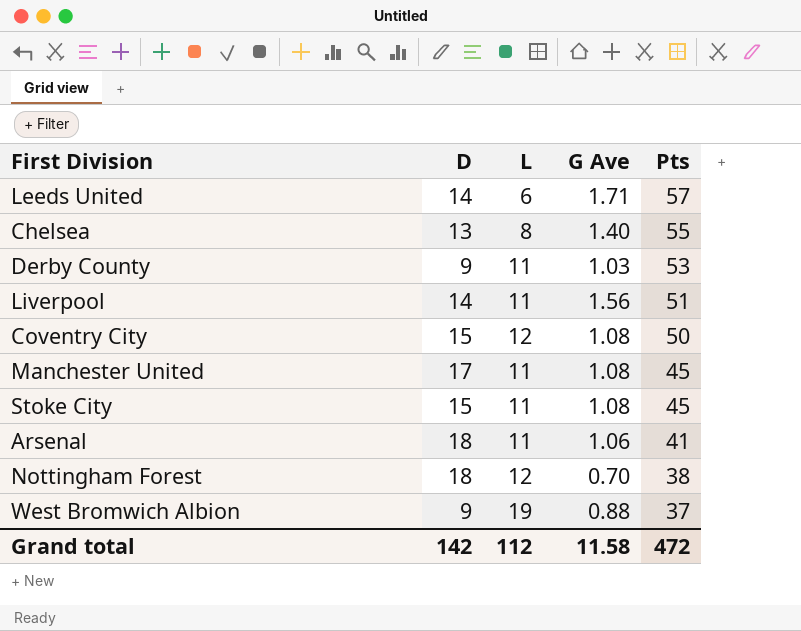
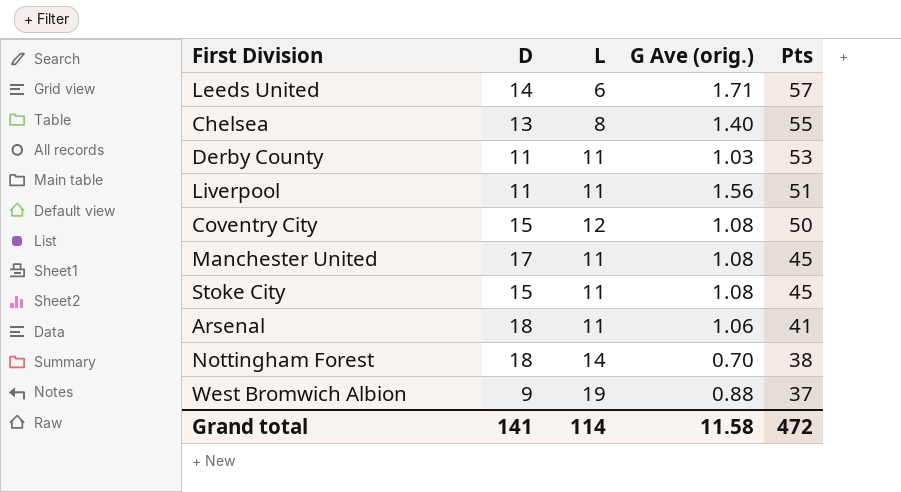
column name: G Ave -> G Ave (orig.)
Derby County | D: 9 -> 11
Liverpool | D: 14 -> 11
Nottingham Forest | L: 12 -> 14
Grand total | D: 142 -> 141
Grand total | L: 112 -> 114

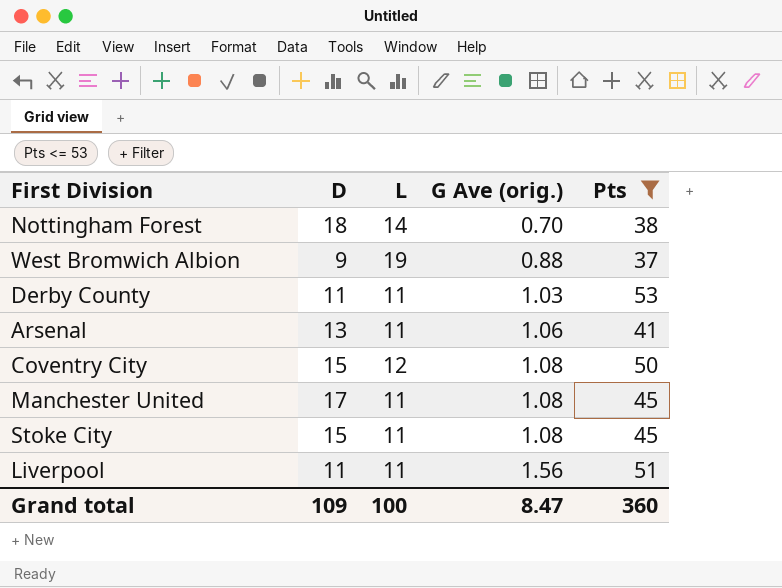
filter: none -> Pts <= 53
row order: Pts descending -> G Ave (orig.) ascending
Arsenal | D: 18 -> 13
Grand total | D: 141 -> 109
Grand total | L: 114 -> 100
Grand total | G Ave (orig.): 11.58 -> 8.47
Grand total | Pts: 472 -> 360

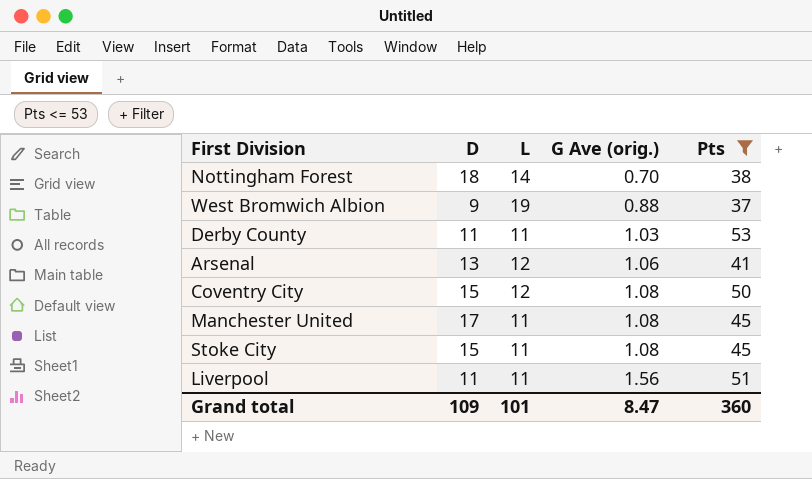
Arsenal | L: 11 -> 12
Grand total | L: 100 -> 101

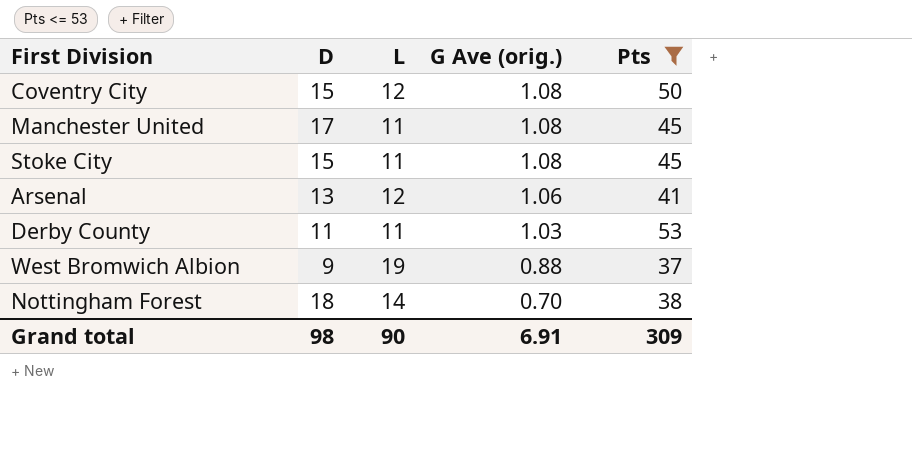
row order: G Ave (orig.) ascending -> G Ave (orig.) descending
row Liverpool: 11 | 11 | 1.56 | 51 -> none
Grand total | D: 109 -> 98
Grand total | L: 101 -> 90
Grand total | G Ave (orig.): 8.47 -> 6.91
Grand total | Pts: 360 -> 309

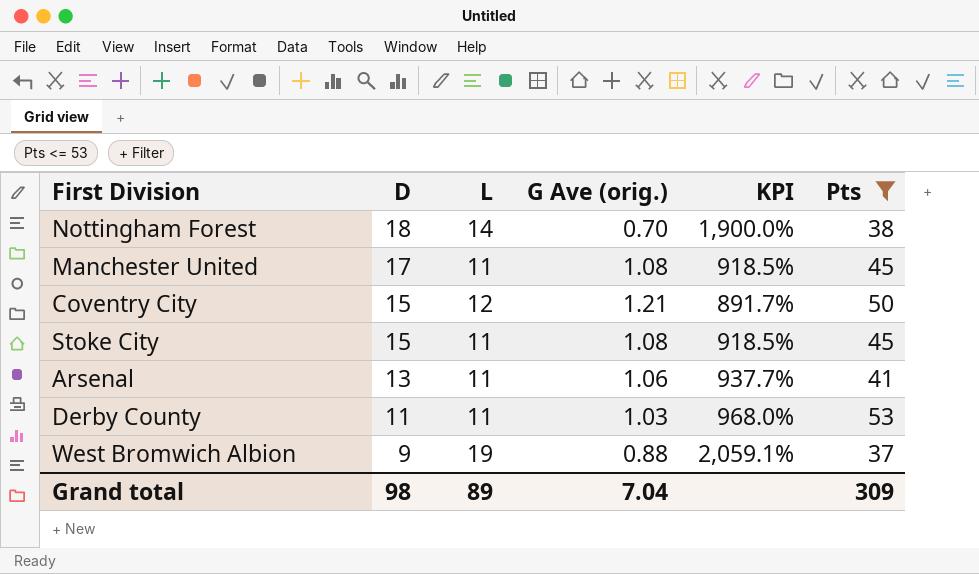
row order: G Ave (orig.) descending -> D descending
column KPI | formula: none -> ([L] - [G Ave (orig.)]) / [G Ave (orig.)]
Coventry City | G Ave (orig.): 1.08 -> 1.21
Arsenal | L: 12 -> 11
Grand total | L: 90 -> 89
Grand total | G Ave (orig.): 6.91 -> 7.04

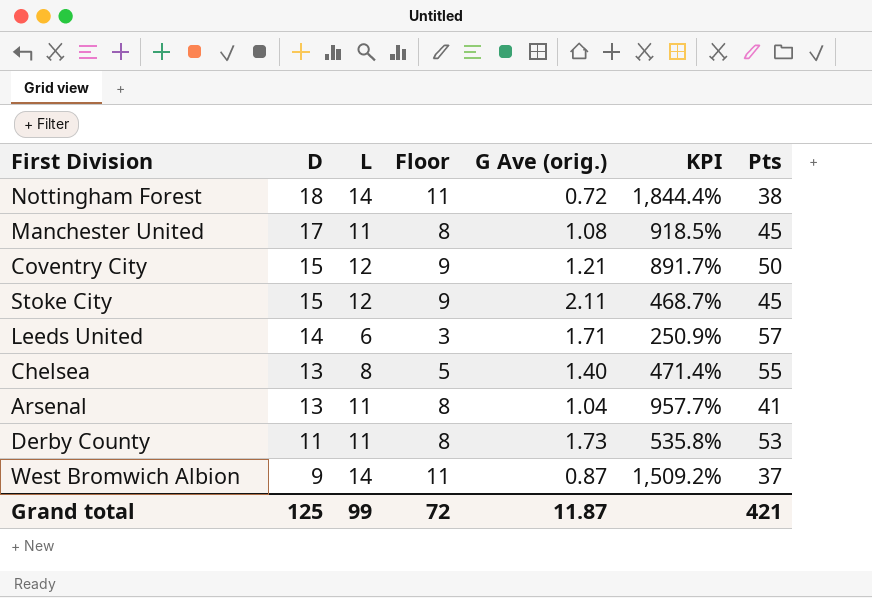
filter: Pts <= 53 -> none
column Floor | formula: none -> [L] - 3
Nottingham Forest | G Ave (orig.): 0.70 -> 0.72
Nottingham Forest | KPI: 1,900.0% -> 1,844.4%
Stoke City | L: 11 -> 12
Stoke City | G Ave (orig.): 1.08 -> 2.11
Stoke City | KPI: 918.5% -> 468.7%
Arsenal | G Ave (orig.): 1.06 -> 1.04
Arsenal | KPI: 937.7% -> 957.7%
Derby County | G Ave (orig.): 1.03 -> 1.73
Derby County | KPI: 968.0% -> 535.8%
West Bromwich Albion | L: 19 -> 14
West Bromwich Albion | G Ave (orig.): 0.88 -> 0.87
West Bromwich Albion | KPI: 2,059.1% -> 1,509.2%
Grand total | D: 98 -> 125
Grand total | L: 89 -> 99
Grand total | G Ave (orig.): 7.04 -> 11.87
Grand total | Pts: 309 -> 421

